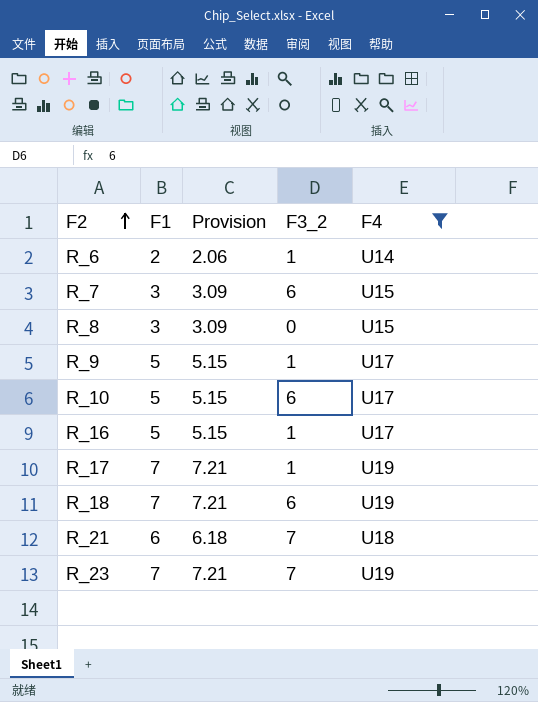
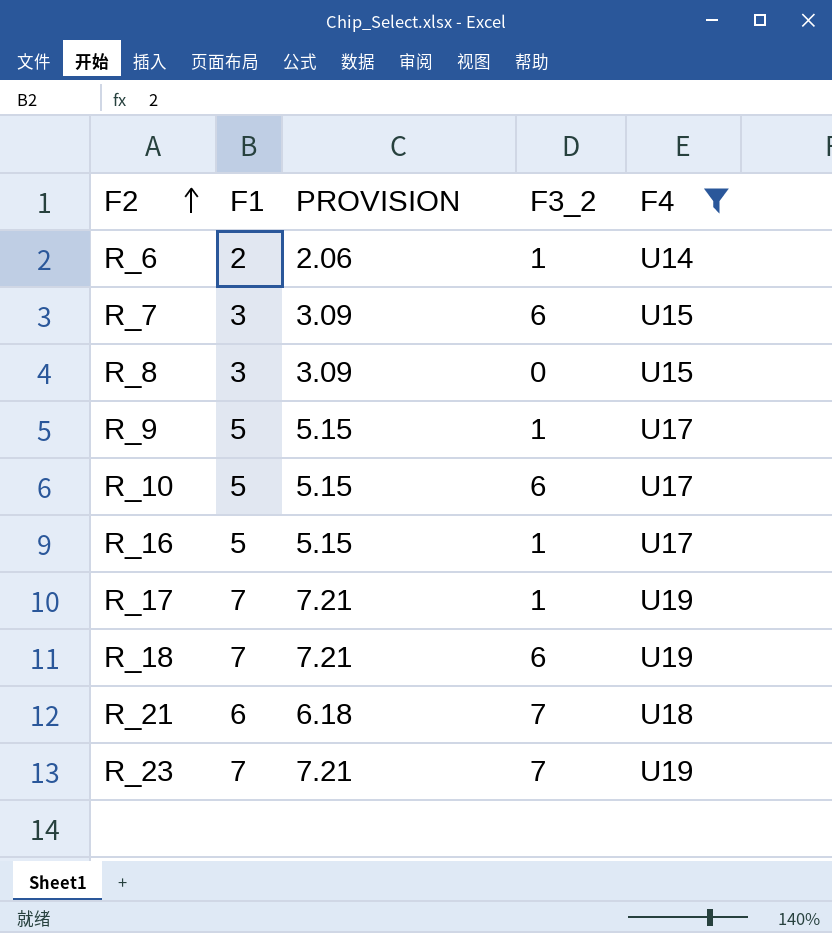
column name: Provision -> PROVISION

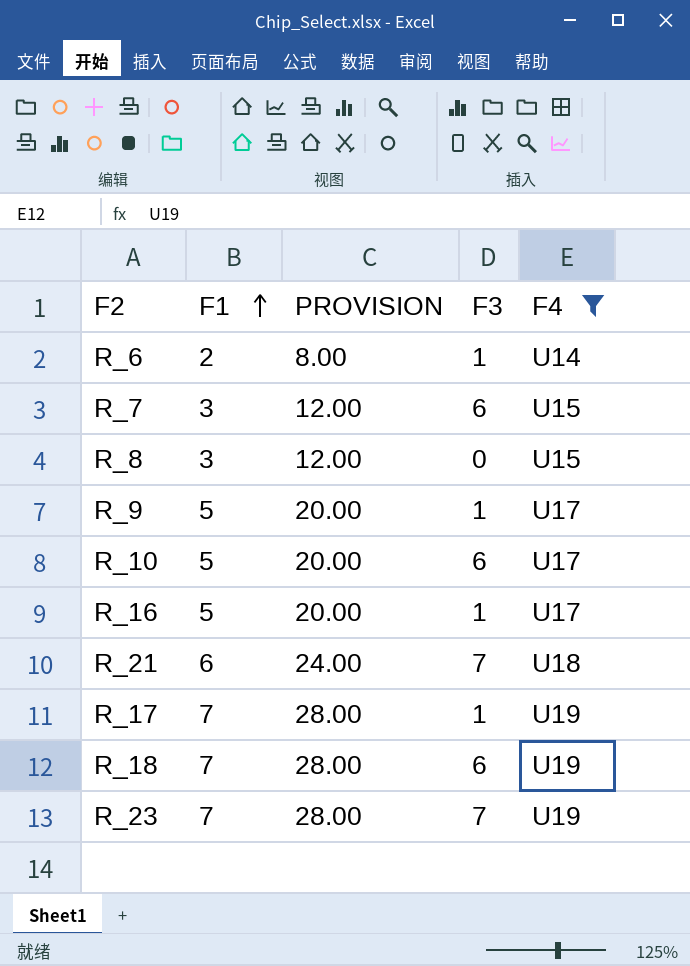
row order: F2 ascending -> F1 ascending
column PROVISION | formula: [F1] * 1.03 -> [F1] * 4
column name: F3_2 -> F3

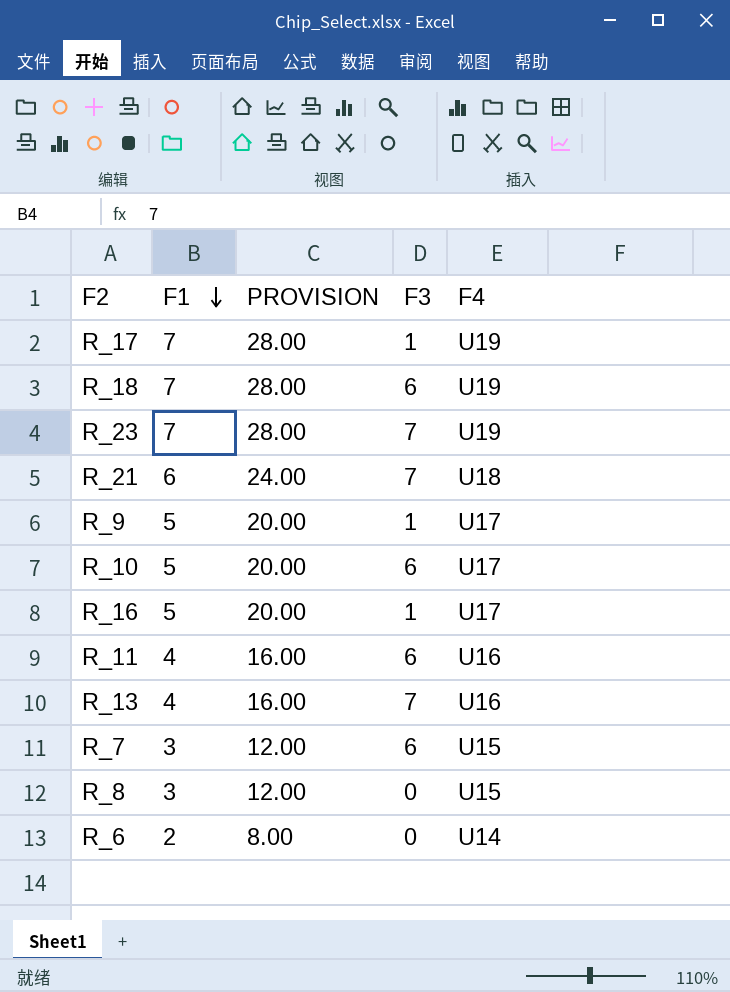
filter: F4 != U16 -> none
row order: F1 ascending -> F1 descending
R_6 | F3: 1 -> 0

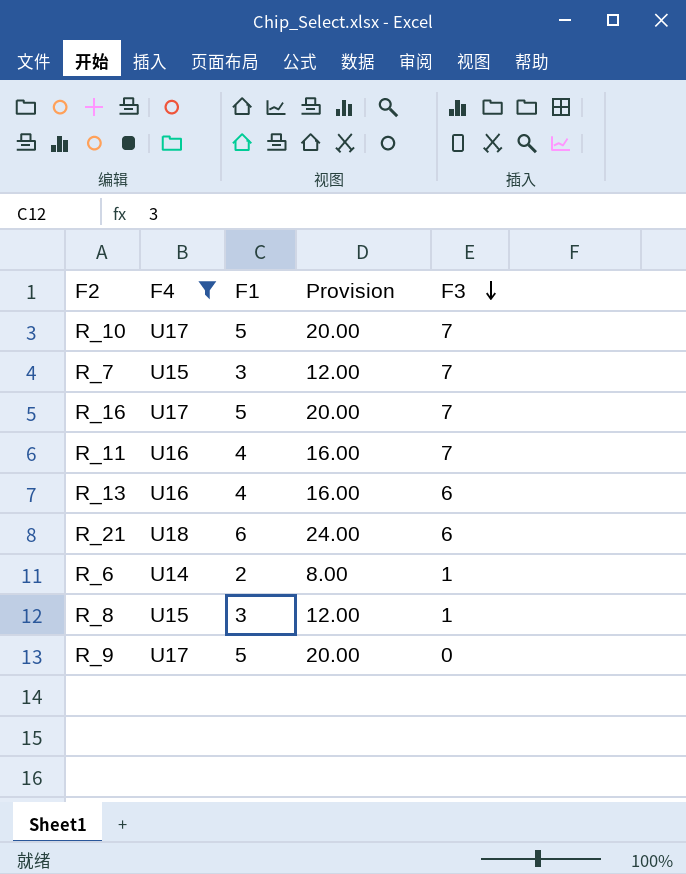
filter: none -> F4 != U19
row order: F1 descending -> F3 descending
column F4 | position: 5 -> 2
column name: PROVISION -> Provision
R_10 | F3: 6 -> 7
R_7 | F3: 6 -> 7
R_16 | F3: 1 -> 7
R_11 | F3: 6 -> 7
R_13 | F3: 7 -> 6
R_21 | F3: 7 -> 6
R_6 | F3: 0 -> 1
R_8 | F3: 0 -> 1
R_9 | F3: 1 -> 0

